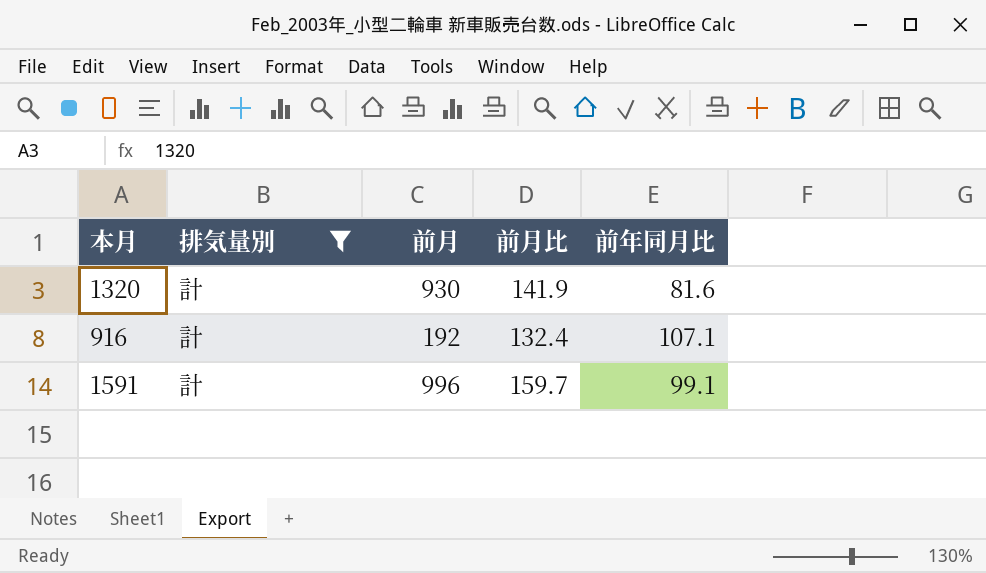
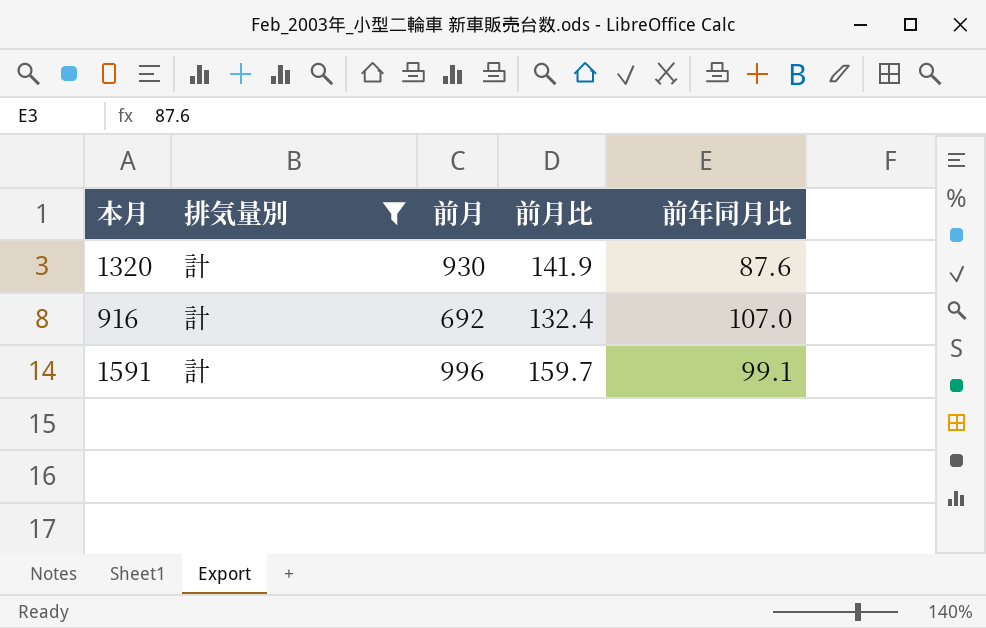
1320 | 前年同月比: 81.6 -> 87.6
916 | 前月: 192 -> 692
916 | 前年同月比: 107.1 -> 107.0

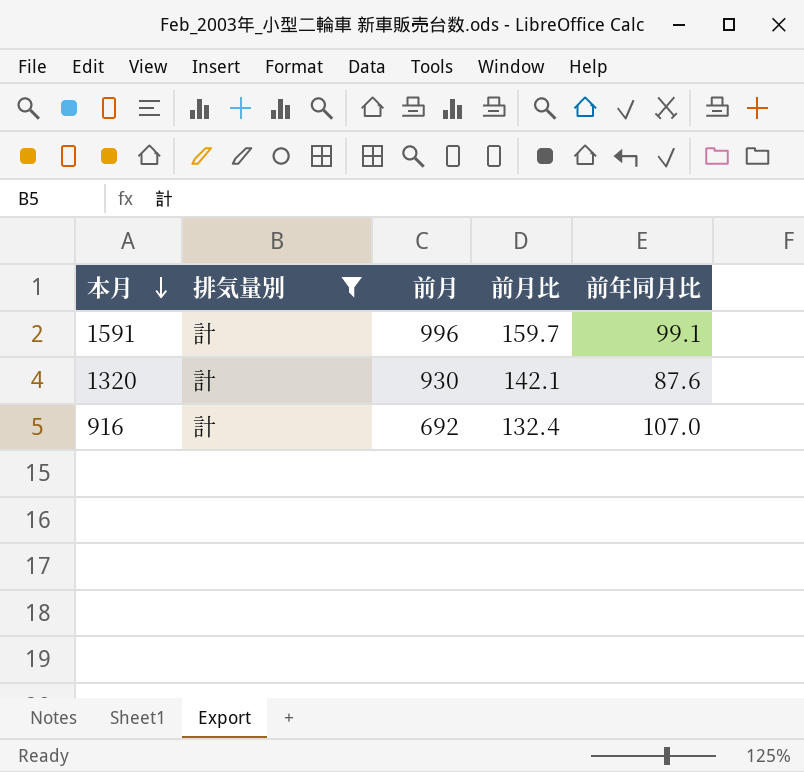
row order: none -> 本月 descending
1320 | 前月比: 141.9 -> 142.1

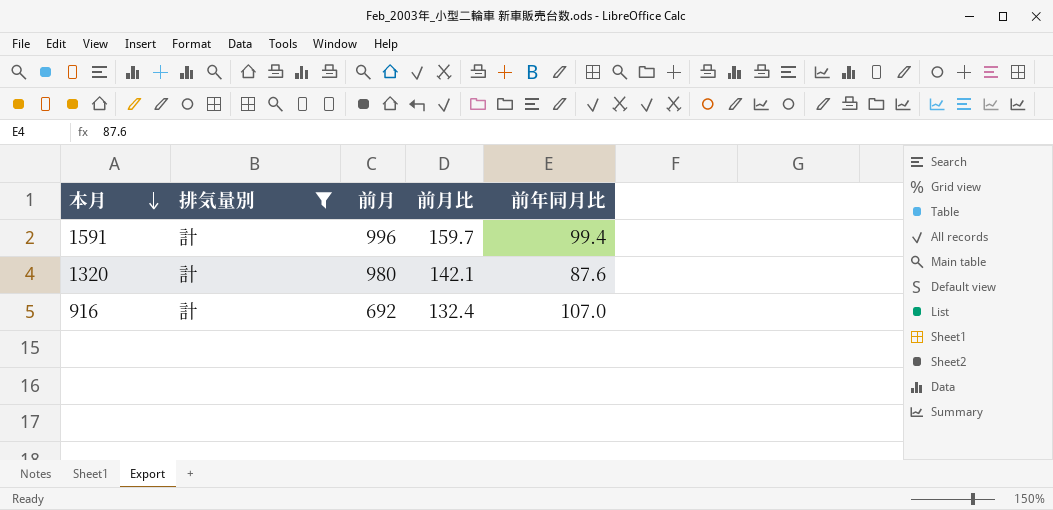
1591 | 前年同月比: 99.1 -> 99.4
1320 | 前月: 930 -> 980

